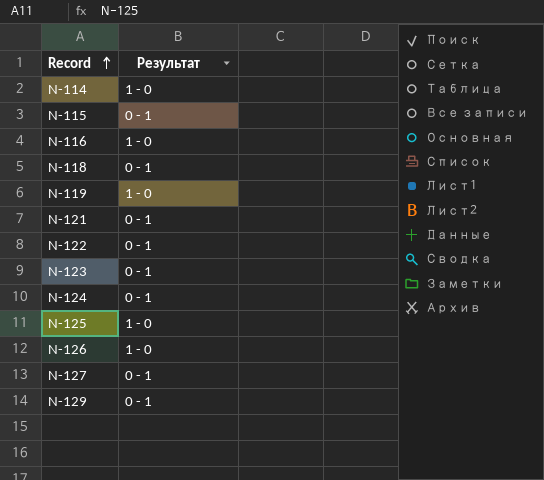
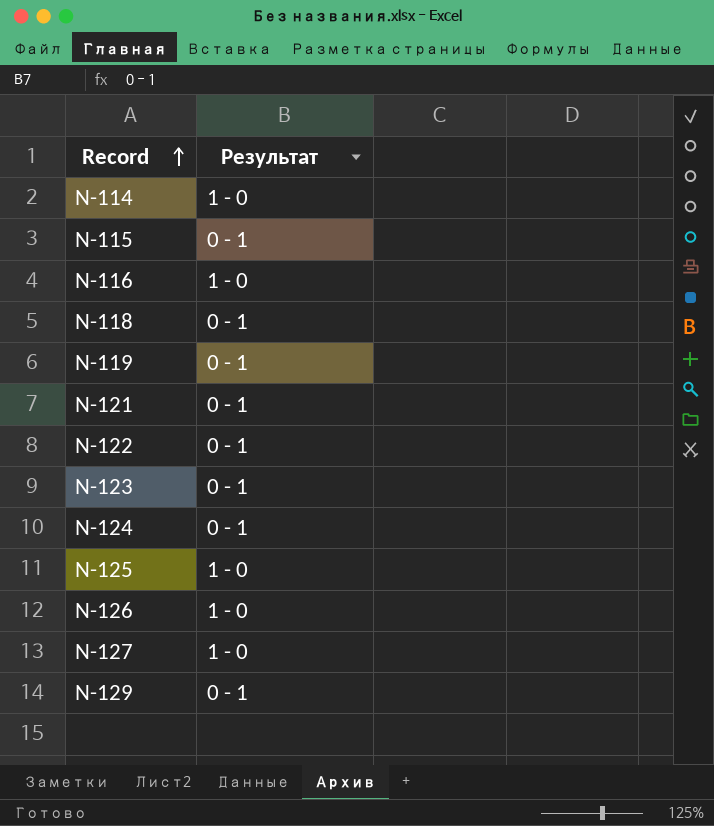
N-119 | Результат: 1 - 0 -> 0 - 1
N-127 | Результат: 0 - 1 -> 1 - 0

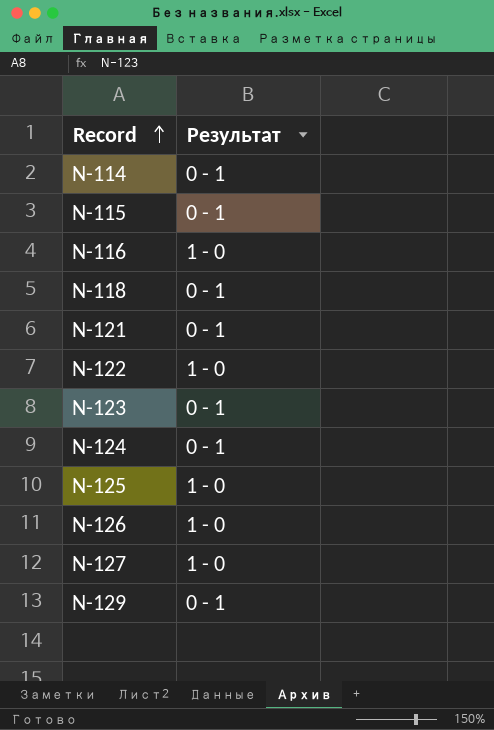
row N-119: 0 - 1 -> none
N-114 | Результат: 1 - 0 -> 0 - 1
N-122 | Результат: 0 - 1 -> 1 - 0

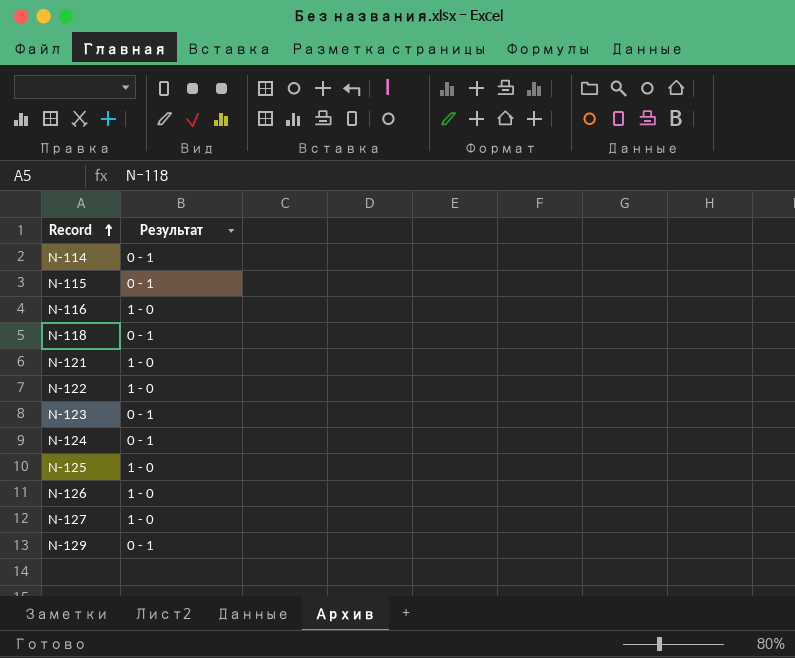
N-121 | Результат: 0 - 1 -> 1 - 0

